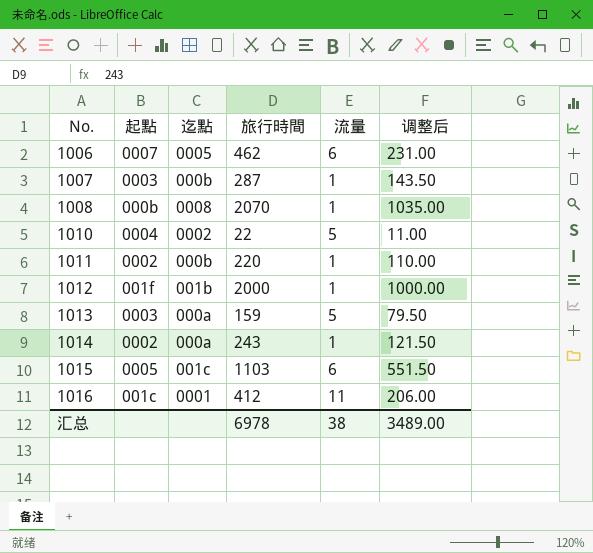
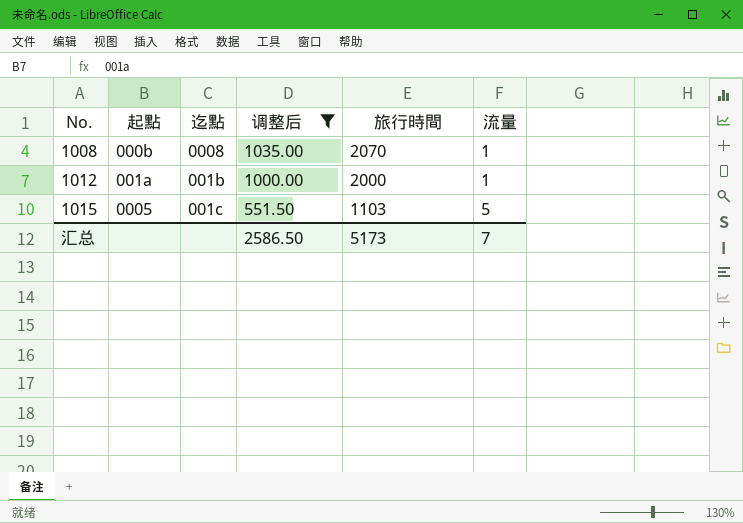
filter: none -> 调整后 >= 551.50
column 调整后 | position: 6 -> 4
1012 | 起點: 001f -> 001a
1015 | 流量: 6 -> 5
汇总 | 调整后: 3489.00 -> 2586.50
汇总 | 旅行時間: 6978 -> 5173
汇总 | 流量: 38 -> 7

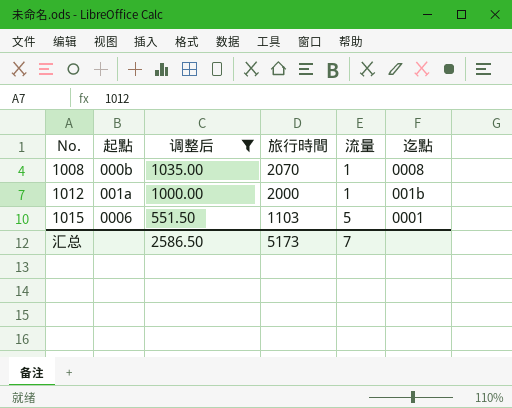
column 迄點 | position: 3 -> 6
1015 | 起點: 0005 -> 0006
1015 | 迄點: 001c -> 0001

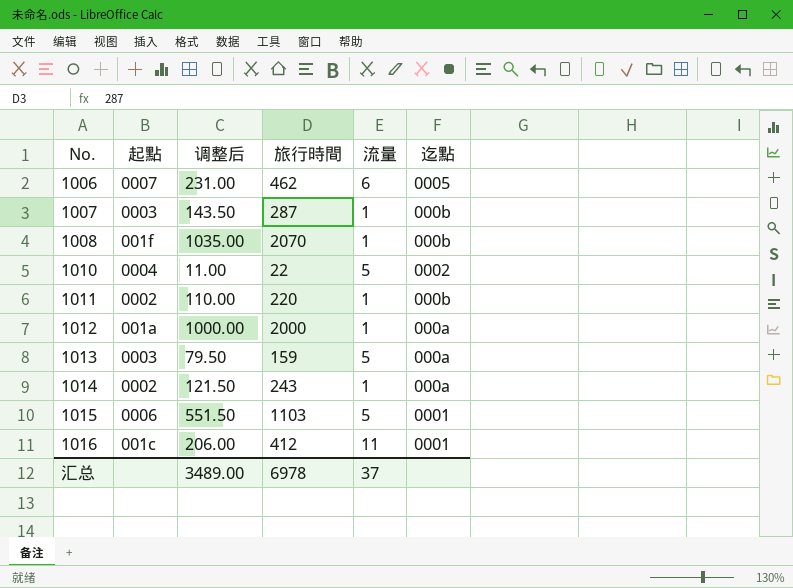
filter: 调整后 >= 551.50 -> none
1008 | 起點: 000b -> 001f
1008 | 迄點: 0008 -> 000b
1012 | 迄點: 001b -> 000a
汇总 | 调整后: 2586.50 -> 3489.00
汇总 | 旅行時間: 5173 -> 6978
汇总 | 流量: 7 -> 37

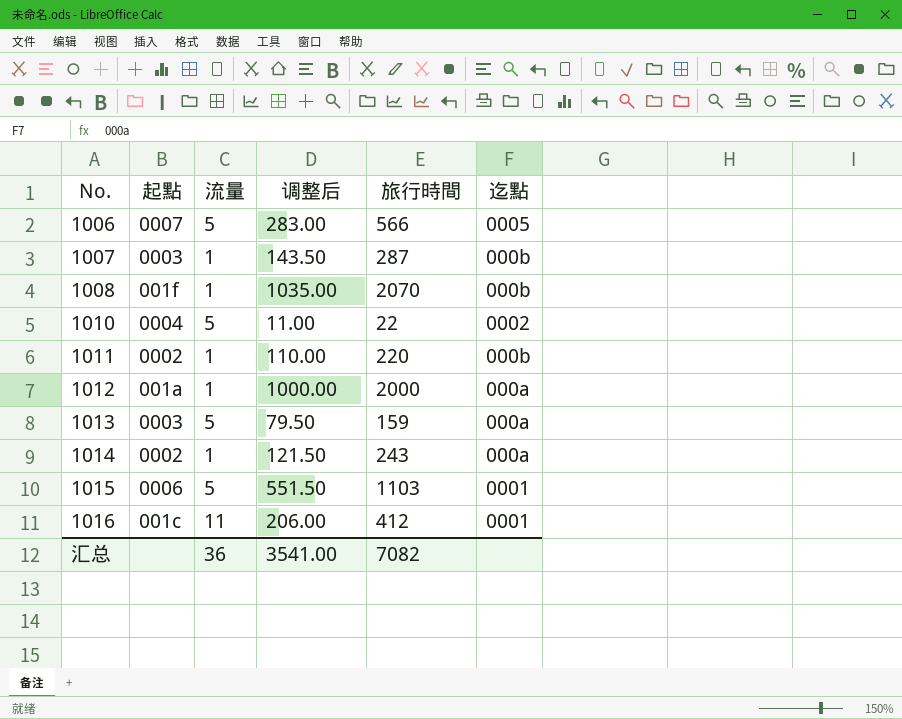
column 流量 | position: 5 -> 3
1006 | 流量: 6 -> 5
1006 | 调整后: 231.00 -> 283.00
1006 | 旅行時間: 462 -> 566
汇总 | 流量: 37 -> 36
汇总 | 调整后: 3489.00 -> 3541.00
汇总 | 旅行時間: 6978 -> 7082

